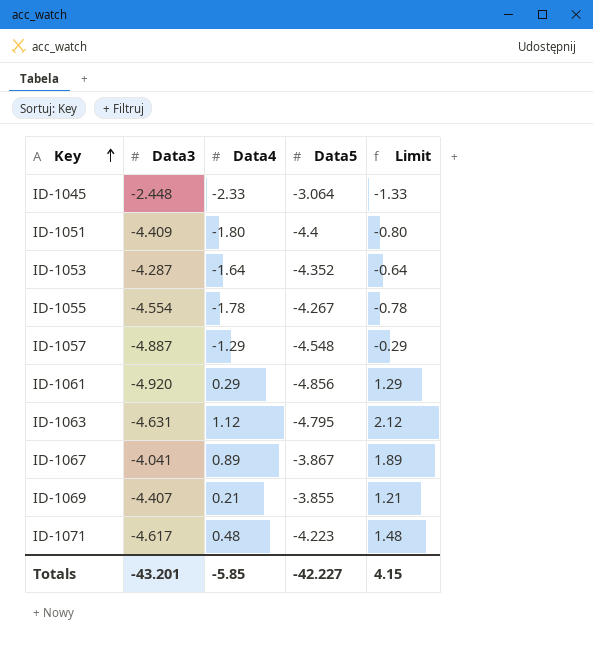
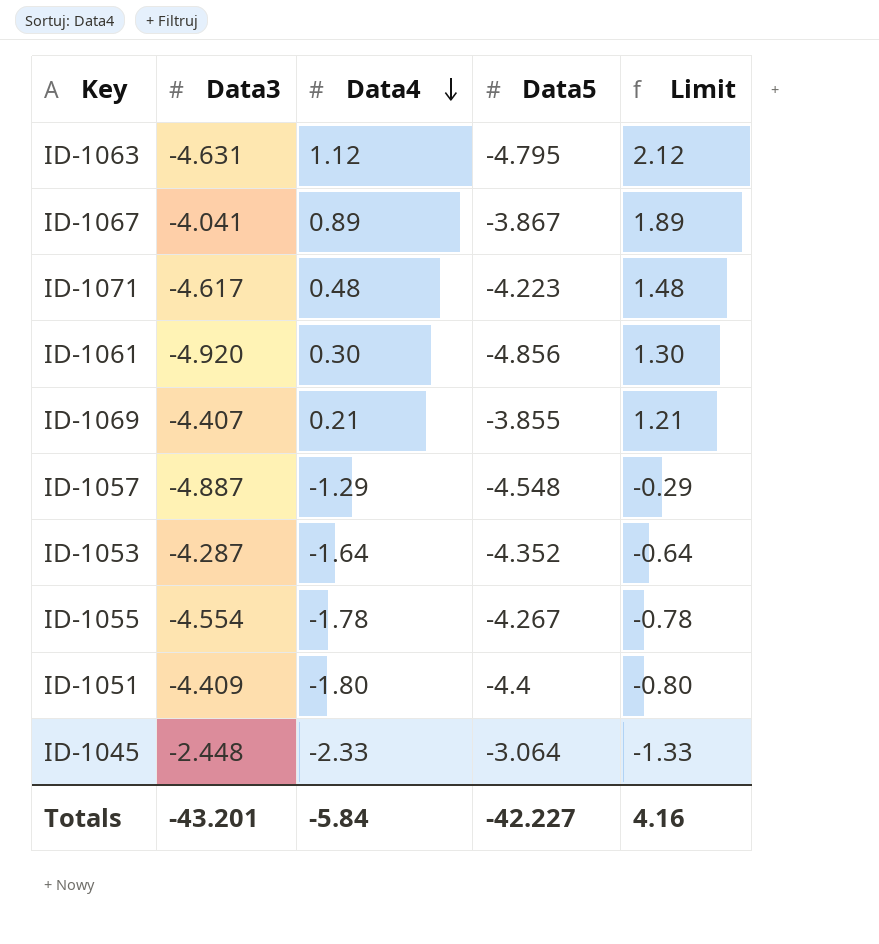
row order: Key ascending -> Data4 descending
ID-1061 | Data4: 0.29 -> 0.30
ID-1061 | Limit: 1.29 -> 1.30
Totals | Data4: -5.85 -> -5.84
Totals | Limit: 4.15 -> 4.16

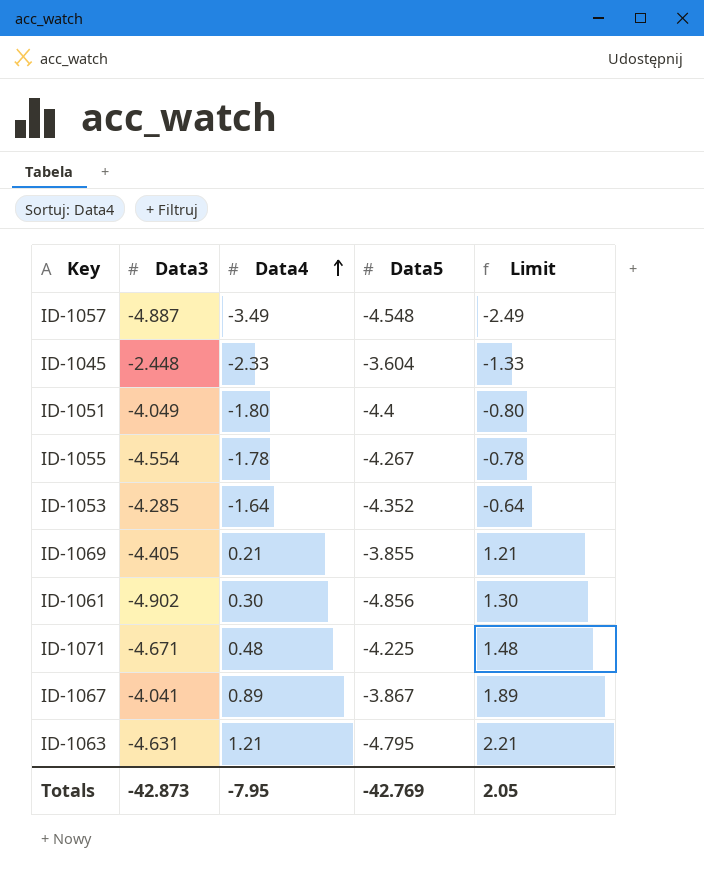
row order: Data4 descending -> Data4 ascending
ID-1057 | Data4: -1.29 -> -3.49
ID-1057 | Limit: -0.29 -> -2.49
ID-1045 | Data5: -3.064 -> -3.604
ID-1051 | Data3: -4.409 -> -4.049
ID-1053 | Data3: -4.287 -> -4.285
ID-1069 | Data3: -4.407 -> -4.405
ID-1061 | Data3: -4.920 -> -4.902
ID-1071 | Data3: -4.617 -> -4.671
ID-1071 | Data5: -4.223 -> -4.225
ID-1063 | Data4: 1.12 -> 1.21
ID-1063 | Limit: 2.12 -> 2.21
Totals | Data3: -43.201 -> -42.873
Totals | Data4: -5.84 -> -7.95
Totals | Data5: -42.227 -> -42.769
Totals | Limit: 4.16 -> 2.05

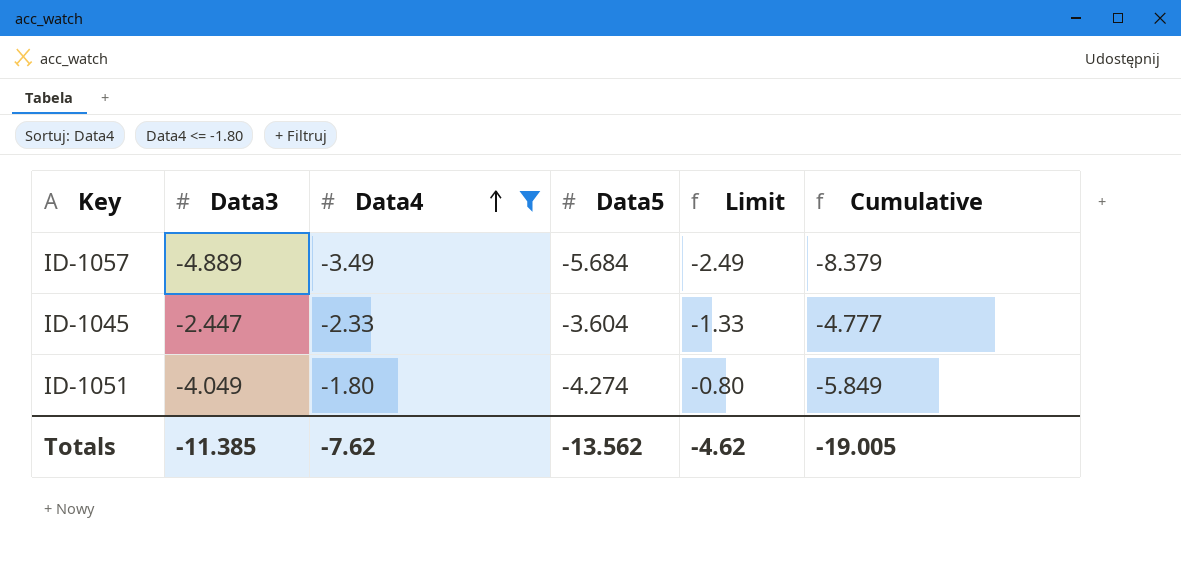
filter: none -> Data4 <= -1.80
column Cumulative | formula: none -> [Data3] + [Data4]
ID-1057 | Data3: -4.887 -> -4.889
ID-1057 | Data5: -4.548 -> -5.684
ID-1045 | Data3: -2.448 -> -2.447
ID-1051 | Data5: -4.4 -> -4.274
Totals | Data3: -42.873 -> -11.385
Totals | Data4: -7.95 -> -7.62
Totals | Data5: -42.769 -> -13.562
Totals | Limit: 2.05 -> -4.62

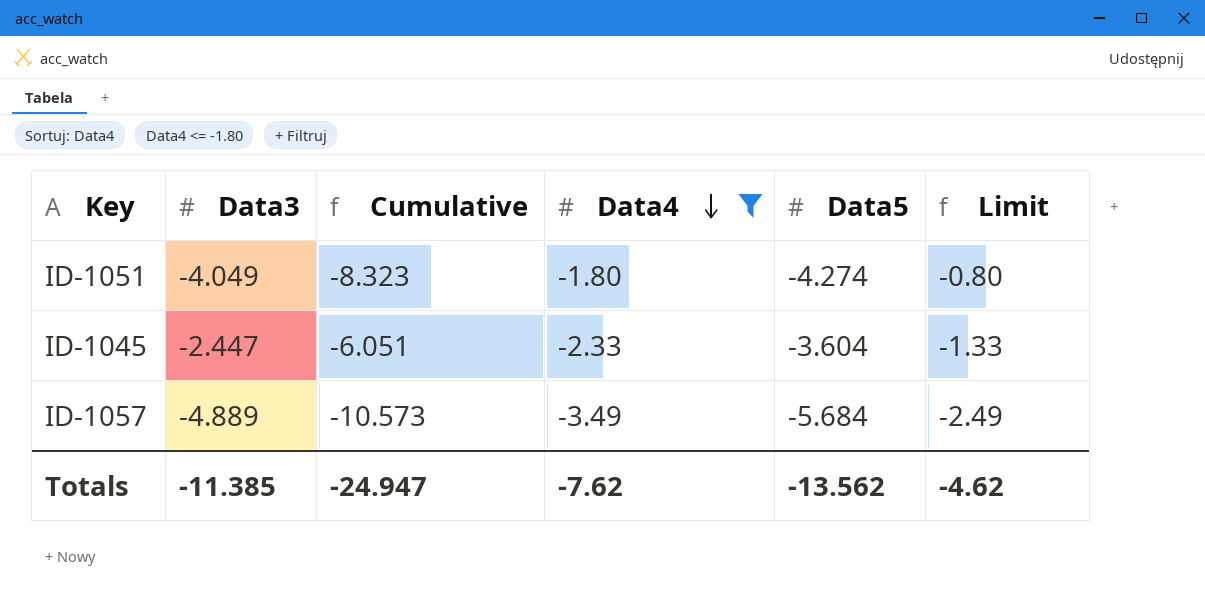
row order: Data4 ascending -> Data4 descending
column Cumulative | formula: [Data3] + [Data4] -> [Data3] + [Data5]
column Cumulative | position: 6 -> 3
Totals | Cumulative: -19.005 -> -24.947

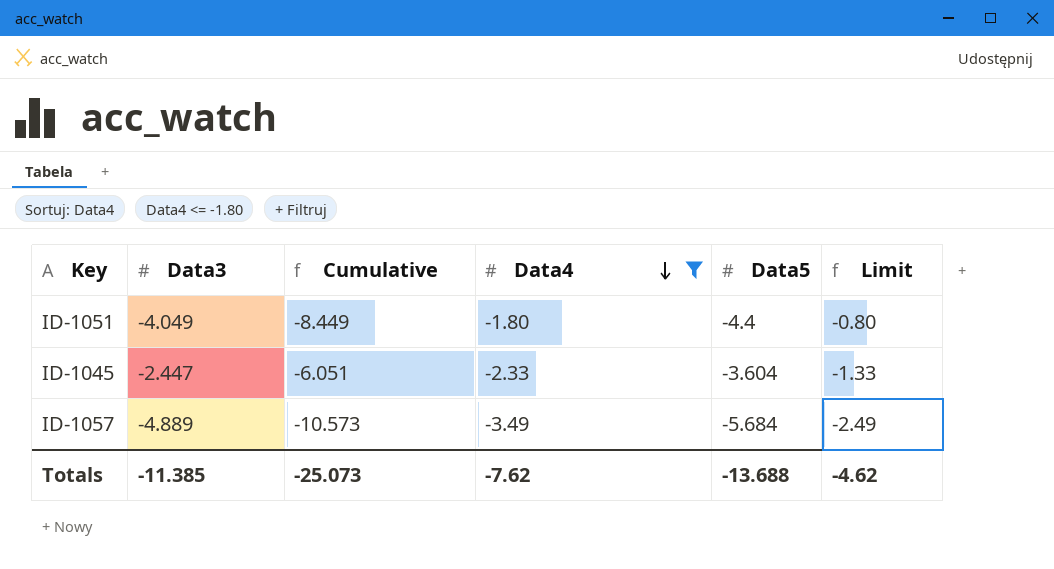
ID-1051 | Cumulative: -8.323 -> -8.449
ID-1051 | Data5: -4.274 -> -4.4
Totals | Cumulative: -24.947 -> -25.073
Totals | Data5: -13.562 -> -13.688

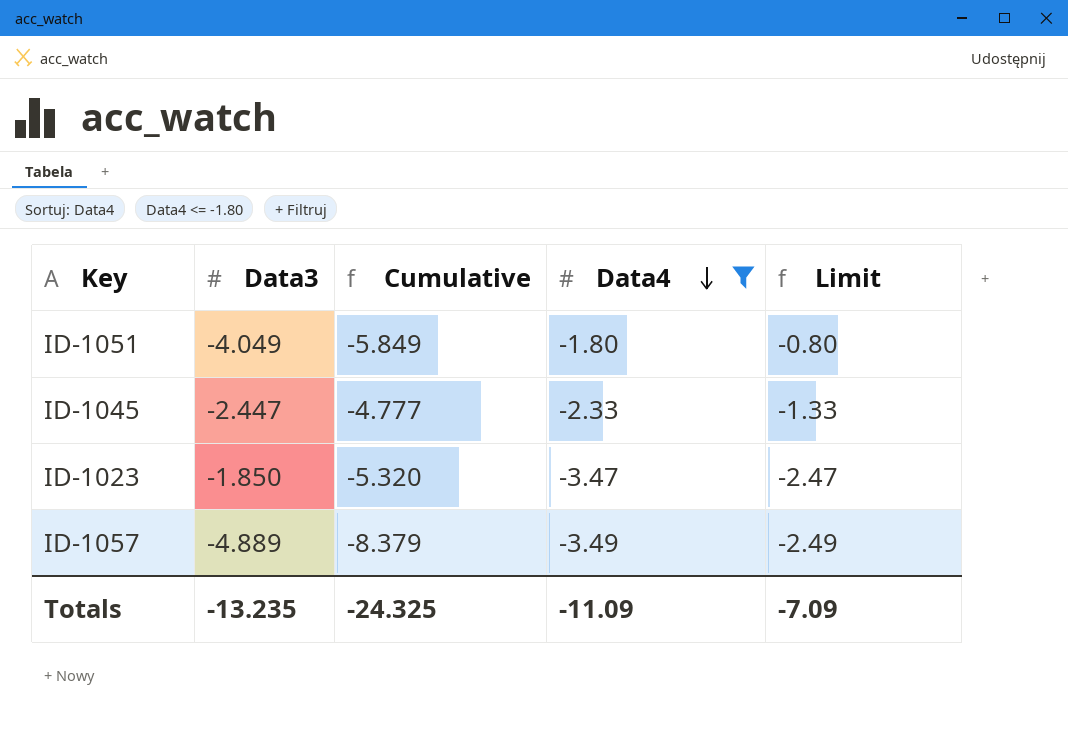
column Data5 | position: 5 -> none
column Cumulative | formula: [Data3] + [Data5] -> [Data3] + [Data4]
row ID-1023: none -> -1.850 | -5.320 | -3.47 | -2.47
Totals | Data3: -11.385 -> -13.235
Totals | Cumulative: -25.073 -> -24.325
Totals | Data4: -7.62 -> -11.09
Totals | Limit: -4.62 -> -7.09

